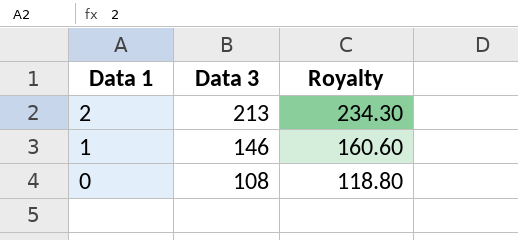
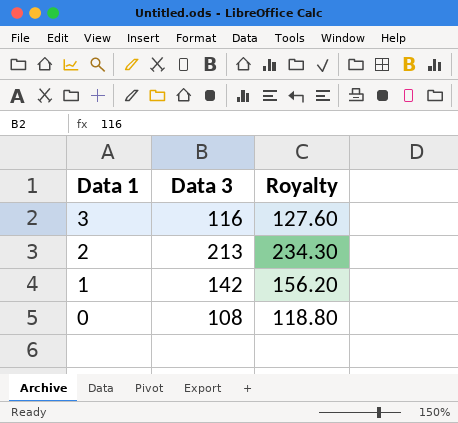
row 3: none -> 116 | 127.60
1 | Data 3: 146 -> 142
1 | Royalty: 160.60 -> 156.20

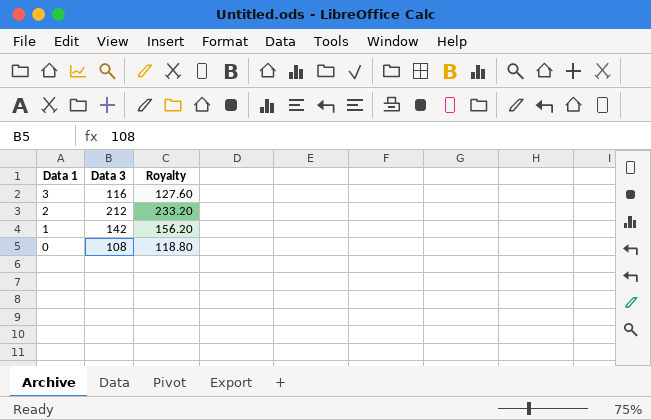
2 | Data 3: 213 -> 212
2 | Royalty: 234.30 -> 233.20

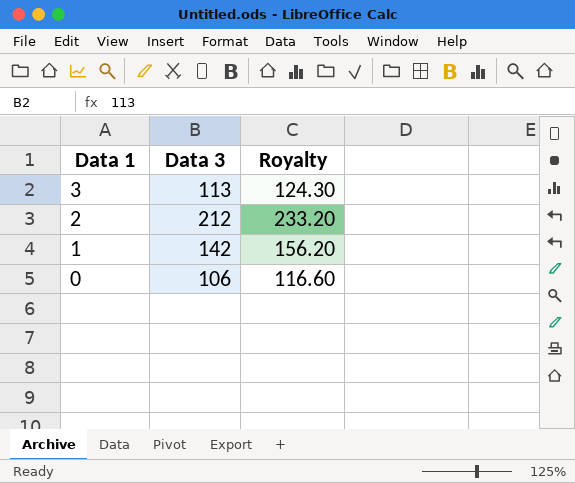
3 | Data 3: 116 -> 113
3 | Royalty: 127.60 -> 124.30
0 | Data 3: 108 -> 106
0 | Royalty: 118.80 -> 116.60

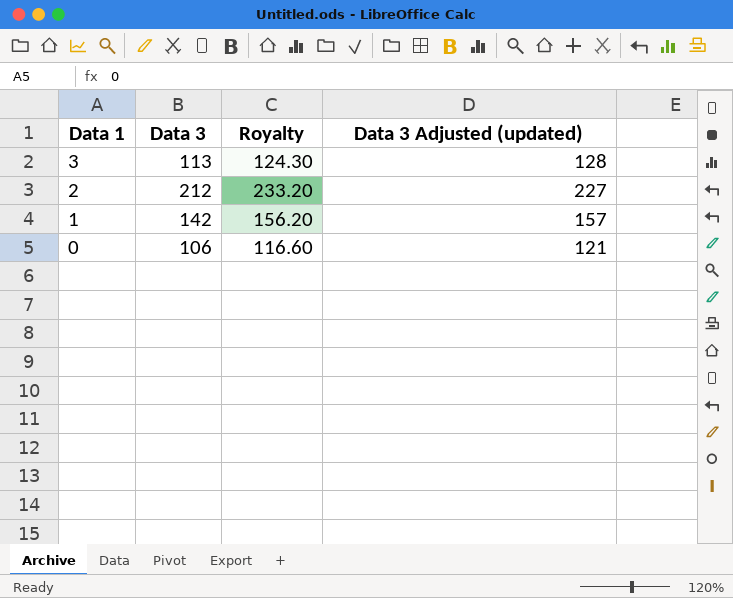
column Data 3 Adjusted (updated) | formula: none -> [Data 3] + 15

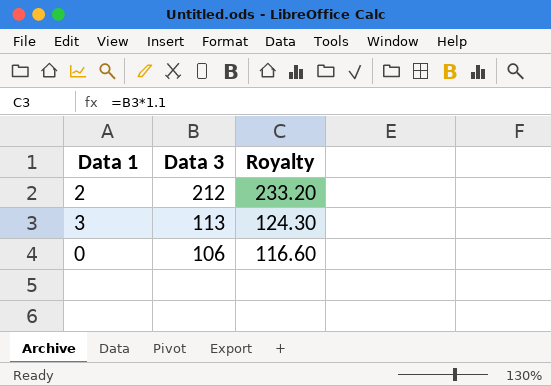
row order: Data 1 descending -> Data 3 descending
column Data 3 Adjusted (updated) | formula: [Data 3] + 15 -> none
row 1: 142 | 156.20 | 157 -> none

